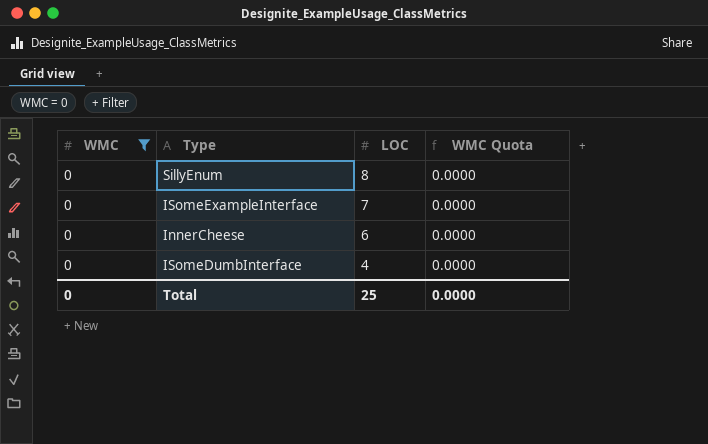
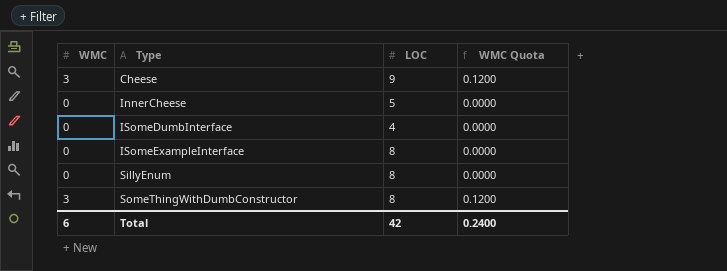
filter: WMC = 0 -> none
row order: LOC descending -> Type ascending
InnerCheese | LOC: 6 -> 5
ISomeExampleInterface | LOC: 7 -> 8
Total | WMC: 0 -> 6
Total | LOC: 25 -> 42
Total | WMC Quota: 0.0000 -> 0.2400

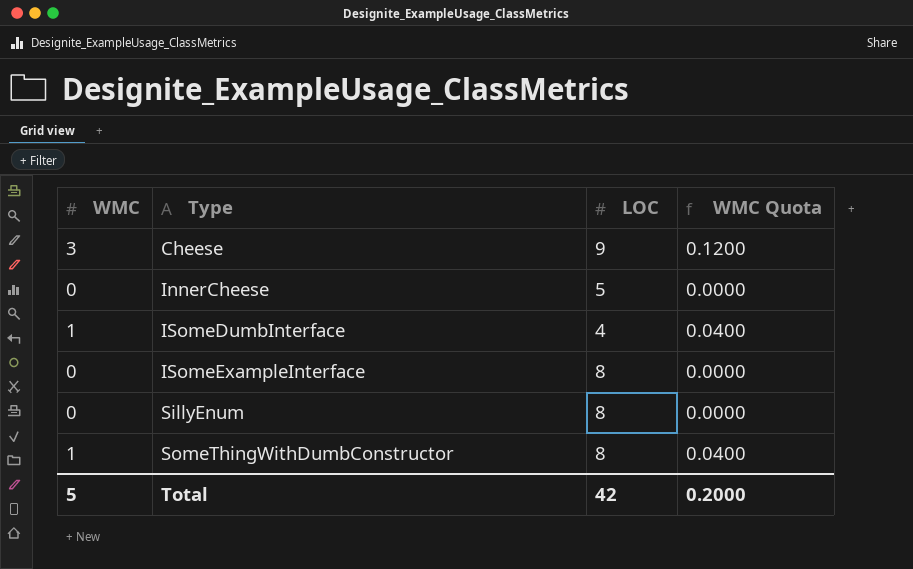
ISomeDumbInterface | WMC: 0 -> 1
ISomeDumbInterface | WMC Quota: 0.0000 -> 0.0400
SomeThingWithDumbConstructor | WMC: 3 -> 1
SomeThingWithDumbConstructor | WMC Quota: 0.1200 -> 0.0400
Total | WMC: 6 -> 5
Total | WMC Quota: 0.2400 -> 0.2000

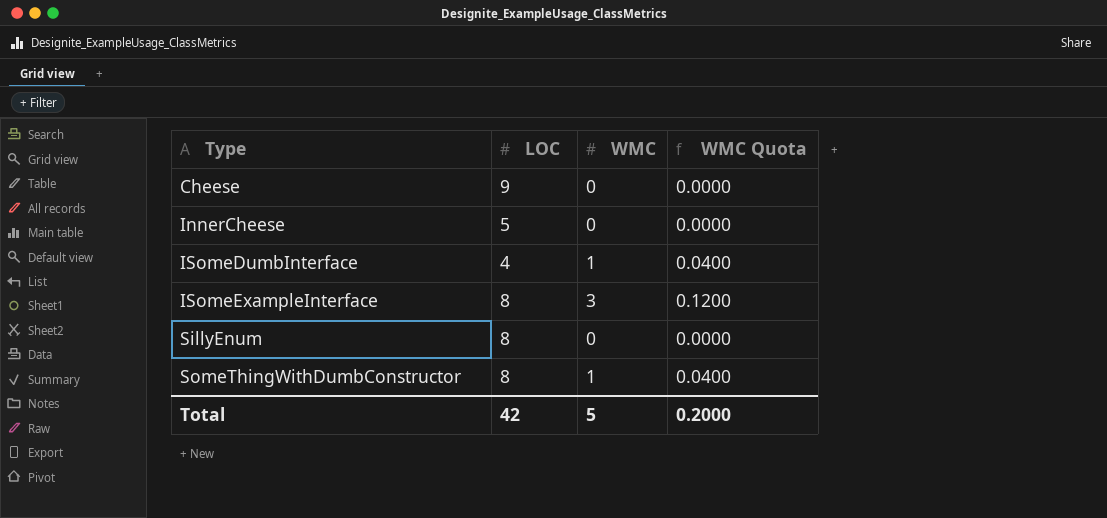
column WMC | position: 1 -> 3
Cheese | WMC: 3 -> 0
Cheese | WMC Quota: 0.1200 -> 0.0000
ISomeExampleInterface | WMC: 0 -> 3
ISomeExampleInterface | WMC Quota: 0.0000 -> 0.1200

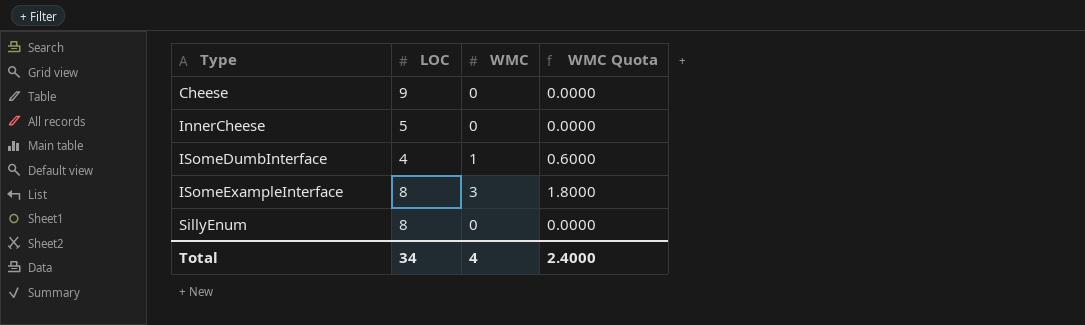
column WMC Quota | formula: [WMC] * 0.04 -> [WMC] * 0.6
row SomeThingWithDumbConstructor: 8 | 1 | 0.0400 -> none
Total | LOC: 42 -> 34
Total | WMC: 5 -> 4
Total | WMC Quota: 0.2000 -> 2.4000

